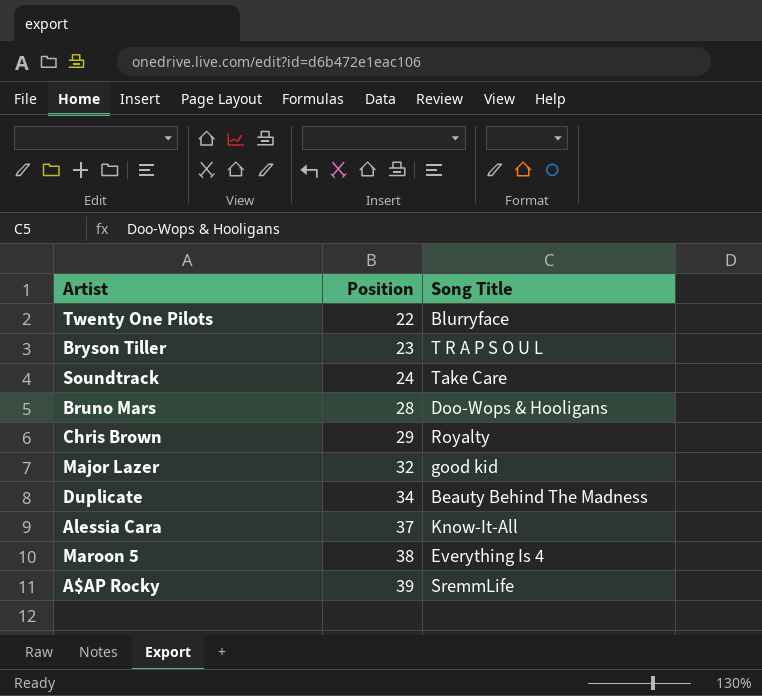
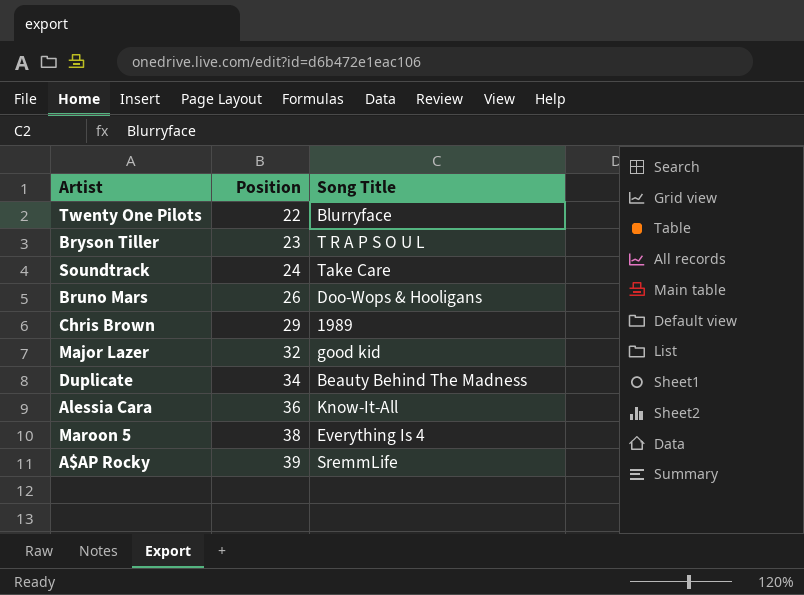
Bruno Mars | Position: 28 -> 26
Chris Brown | Song Title: Royalty -> 1989
Alessia Cara | Position: 37 -> 36

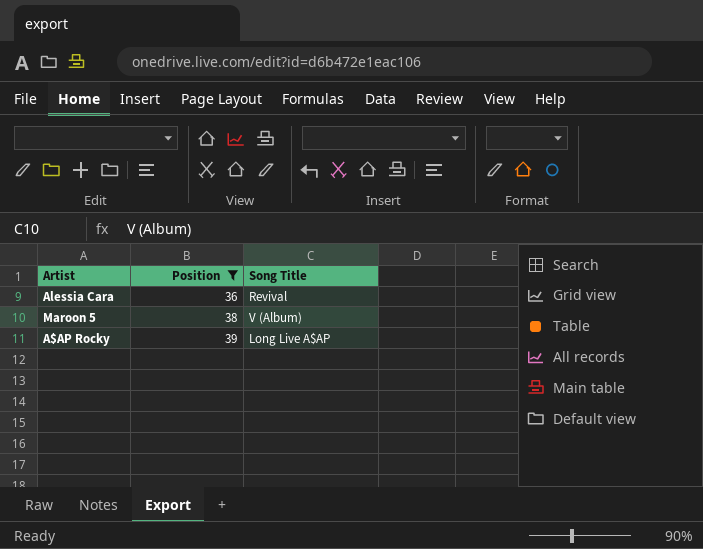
filter: none -> Position >= 36
Alessia Cara | Song Title: Know-It-All -> Revival
Maroon 5 | Song Title: Everything Is 4 -> V (Album)
A$AP Rocky | Song Title: SremmLife -> Long Live A$AP

